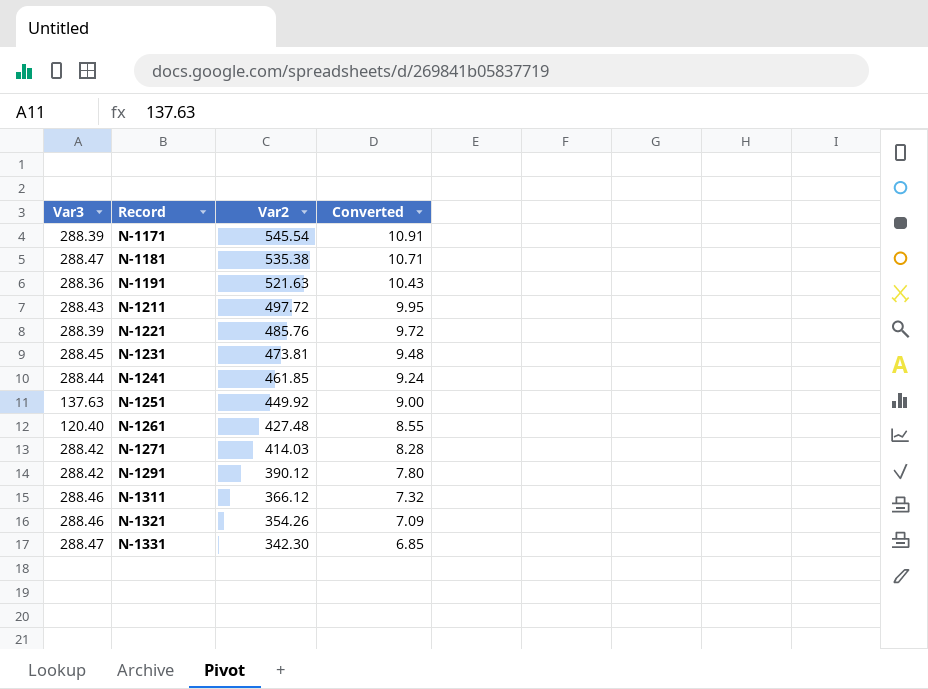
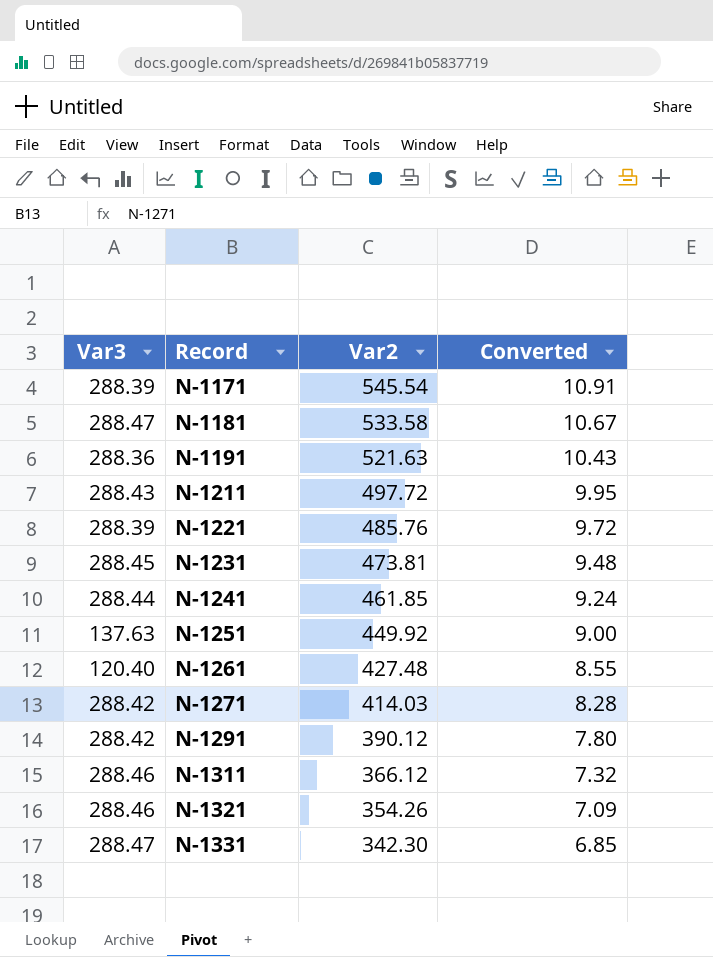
N-1181 | Var2: 535.38 -> 533.58
N-1181 | Converted: 10.71 -> 10.67

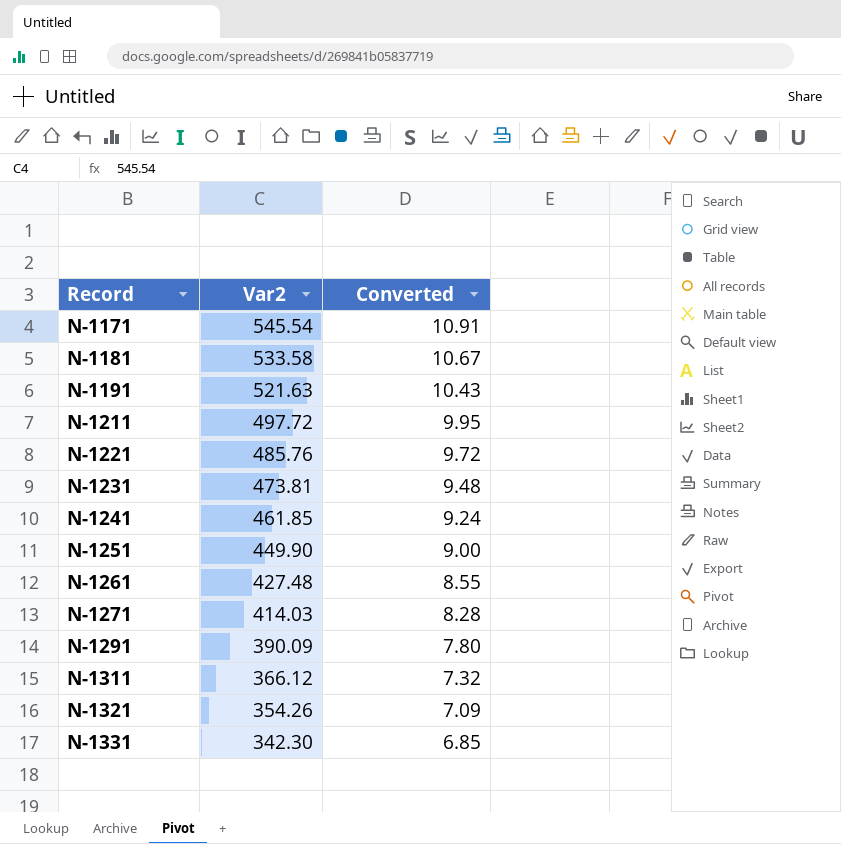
column Var3 | position: 1 -> none
N-1251 | Var2: 449.92 -> 449.90
N-1291 | Var2: 390.12 -> 390.09

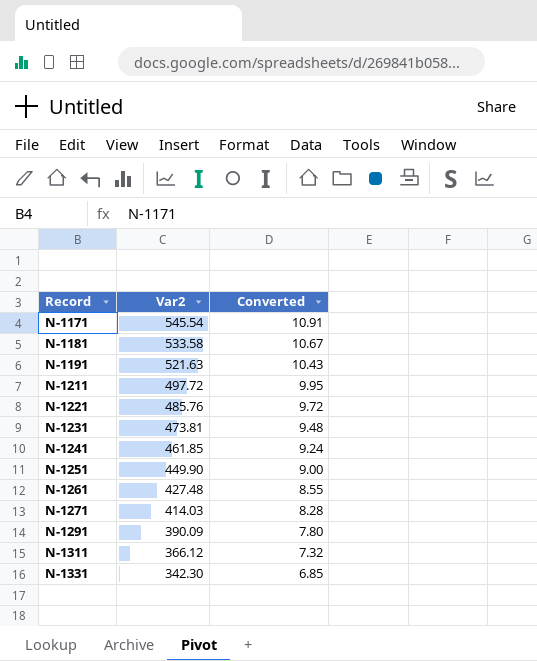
row N-1321: 354.26 | 7.09 -> none

